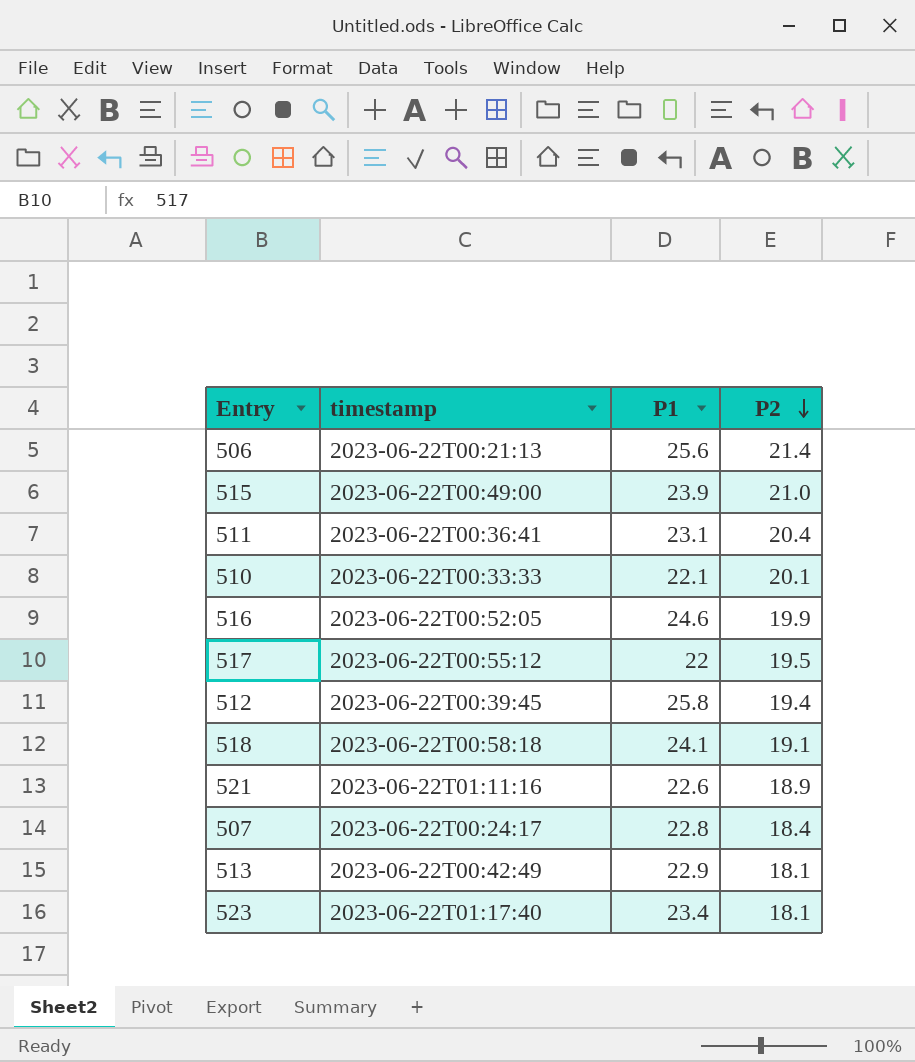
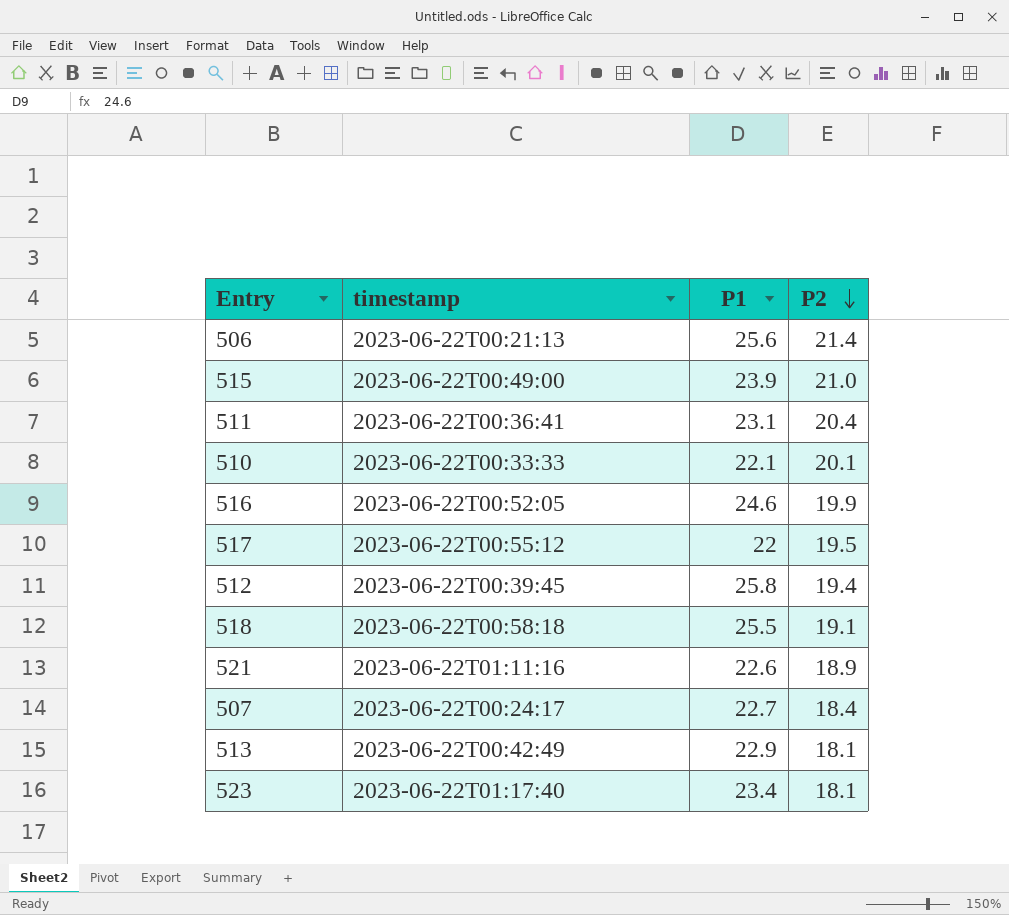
518 | P1: 24.1 -> 25.5
507 | P1: 22.8 -> 22.7

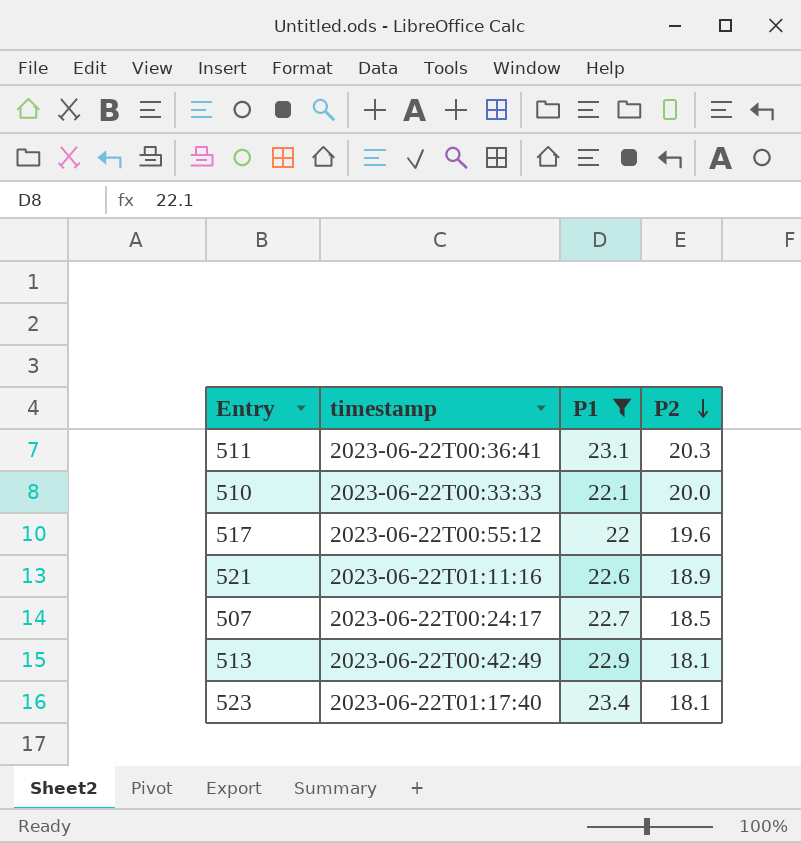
filter: none -> P1 <= 23.4
511 | P2: 20.4 -> 20.3
510 | P2: 20.1 -> 20.0
517 | P2: 19.5 -> 19.6
507 | P2: 18.4 -> 18.5

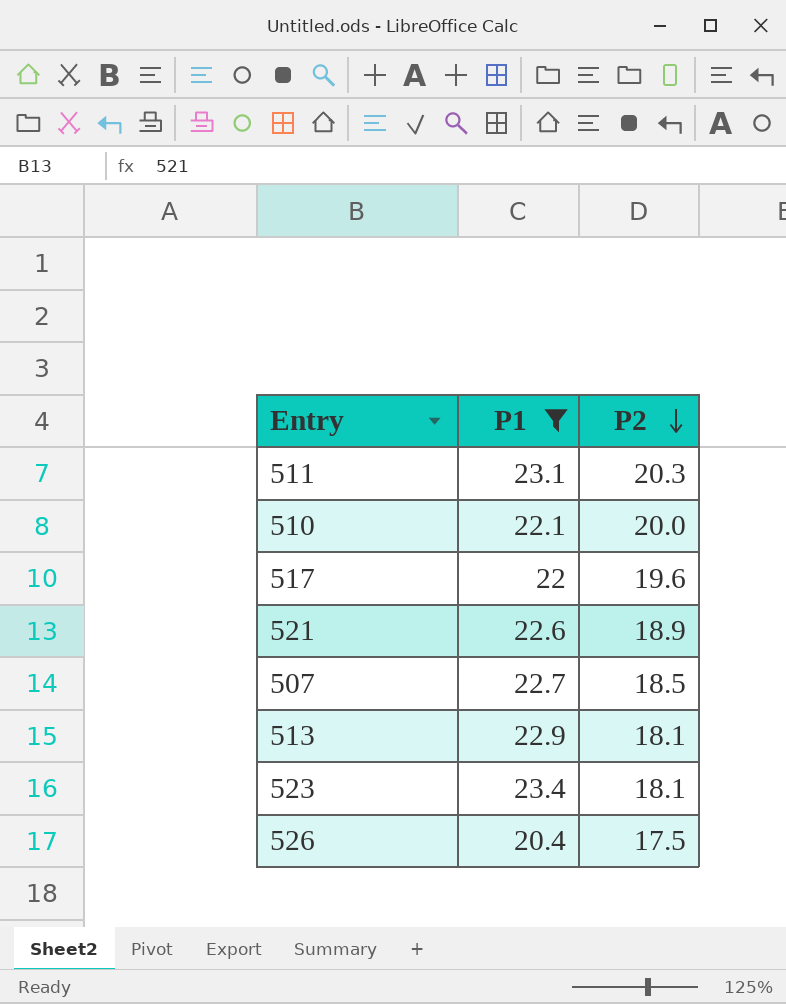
column timestamp | position: 2 -> none
row 526: none -> 20.4 | 17.5

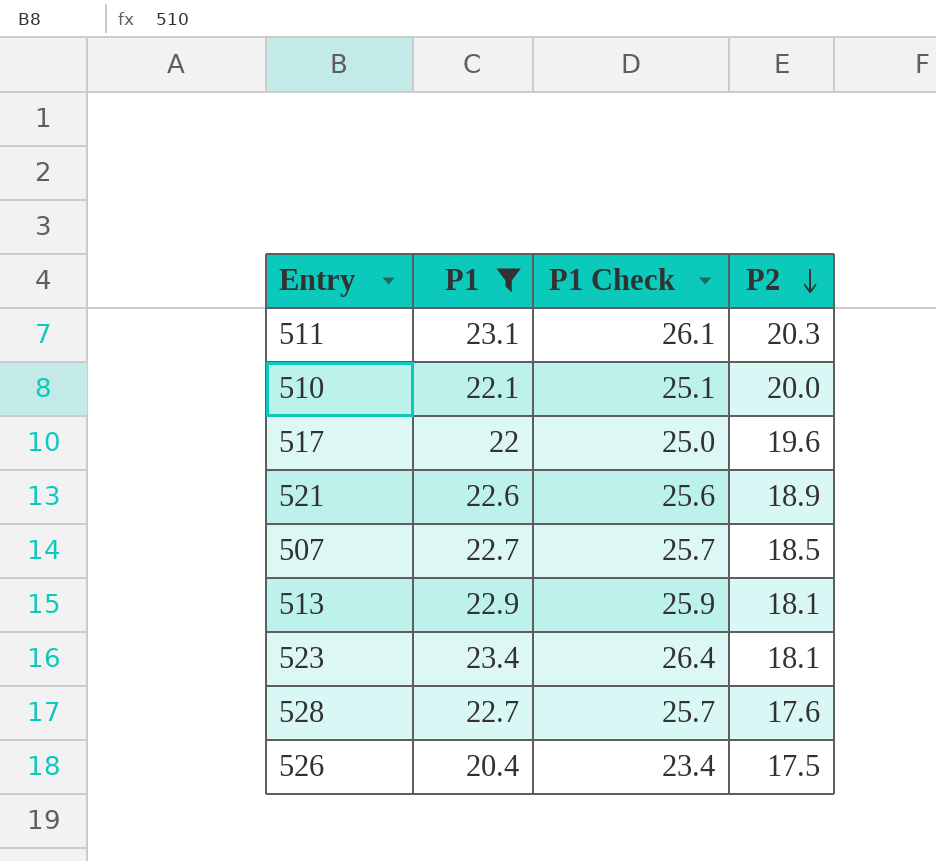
column P1 Check | formula: none -> [P1] + 3
row 528: none -> 22.7 | 25.7 | 17.6

